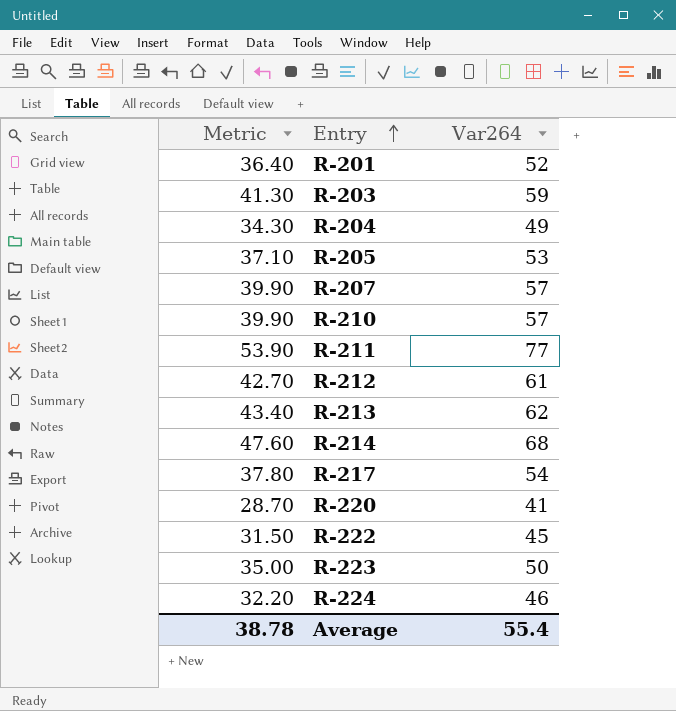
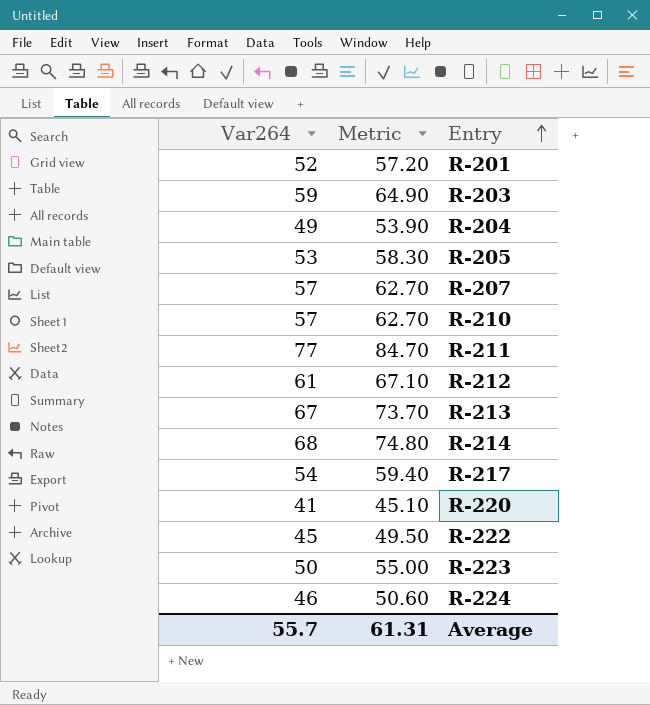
column Var264 | position: 3 -> 1
column Metric | formula: [Var264] * 0.7 -> [Var264] * 1.1
R-213 | Var264: 62 -> 67
Average | Var264: 55.4 -> 55.7
Average | Metric: 38.78 -> 61.31

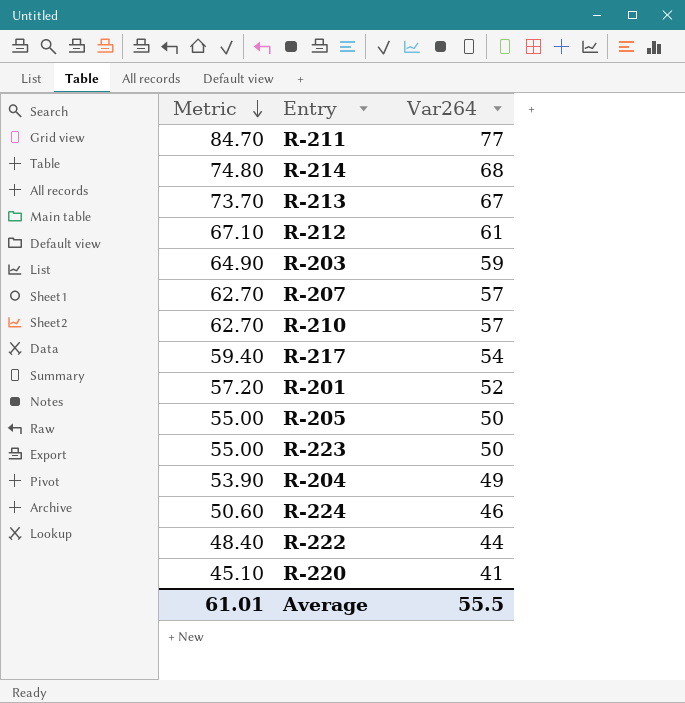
row order: Entry ascending -> Metric descending
column Var264 | position: 1 -> 3
R-205 | Metric: 58.30 -> 55.00
R-205 | Var264: 53 -> 50
R-222 | Metric: 49.50 -> 48.40
R-222 | Var264: 45 -> 44
Average | Metric: 61.31 -> 61.01
Average | Var264: 55.7 -> 55.5

